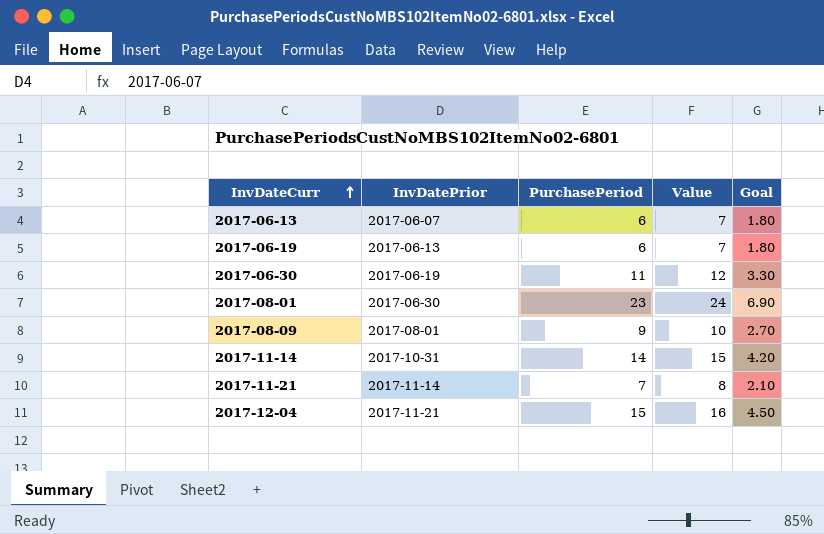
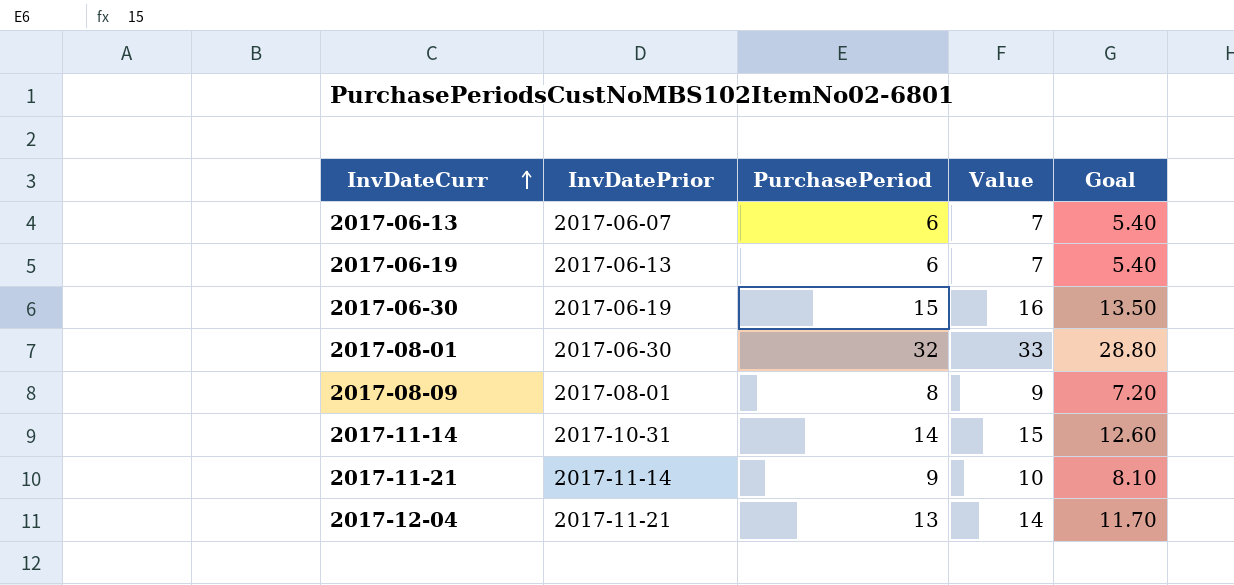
column Goal | formula: [PurchasePeriod] * 0.3 -> [PurchasePeriod] * 0.9
2017-06-30 | PurchasePeriod: 11 -> 15
2017-06-30 | Value: 12 -> 16
2017-08-01 | PurchasePeriod: 23 -> 32
2017-08-01 | Value: 24 -> 33
2017-08-09 | PurchasePeriod: 9 -> 8
2017-08-09 | Value: 10 -> 9
2017-11-21 | PurchasePeriod: 7 -> 9
2017-11-21 | Value: 8 -> 10
2017-12-04 | PurchasePeriod: 15 -> 13
2017-12-04 | Value: 16 -> 14

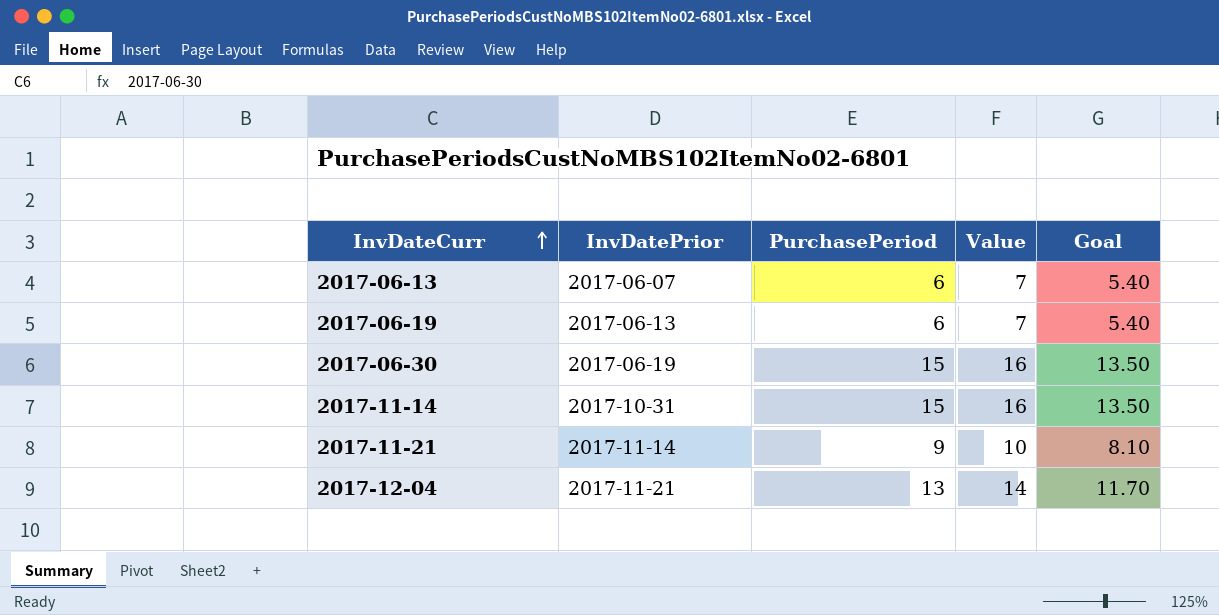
row 2017-08-01: 2017-06-30 | 32 | 33 | 28.80 -> none
row 2017-08-09: 2017-08-01 | 8 | 9 | 7.20 -> none
2017-11-14 | PurchasePeriod: 14 -> 15
2017-11-14 | Value: 15 -> 16
2017-11-14 | Goal: 12.60 -> 13.50

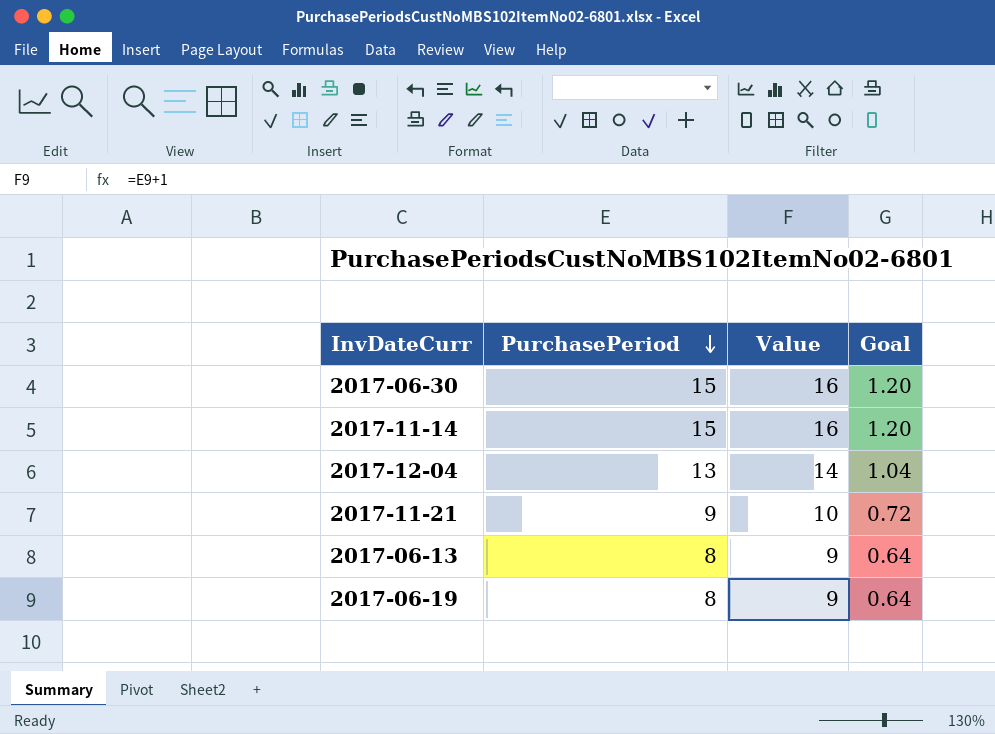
row order: InvDateCurr ascending -> PurchasePeriod descending
column InvDatePrior | position: 2 -> none
column Goal | formula: [PurchasePeriod] * 0.9 -> [PurchasePeriod] * 0.08
2017-06-13 | PurchasePeriod: 6 -> 8
2017-06-13 | Value: 7 -> 9
2017-06-19 | PurchasePeriod: 6 -> 8
2017-06-19 | Value: 7 -> 9

